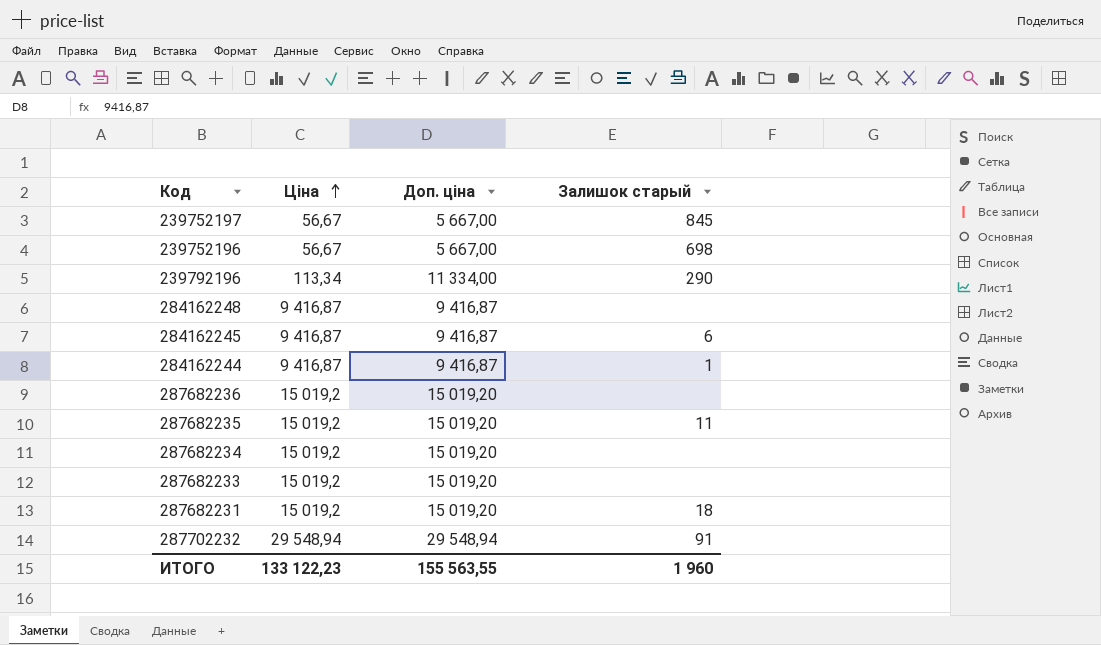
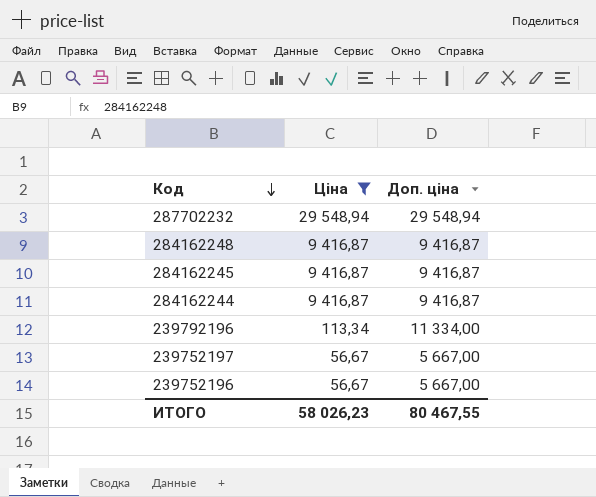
filter: none -> Ціна != 15 019,2
row order: Ціна ascending -> Код descending
column Залишок старый | position: 4 -> none
ИТОГО | Ціна: 133 122,23 -> 58 026,23
ИТОГО | Доп. ціна: 155 563,55 -> 80 467,55

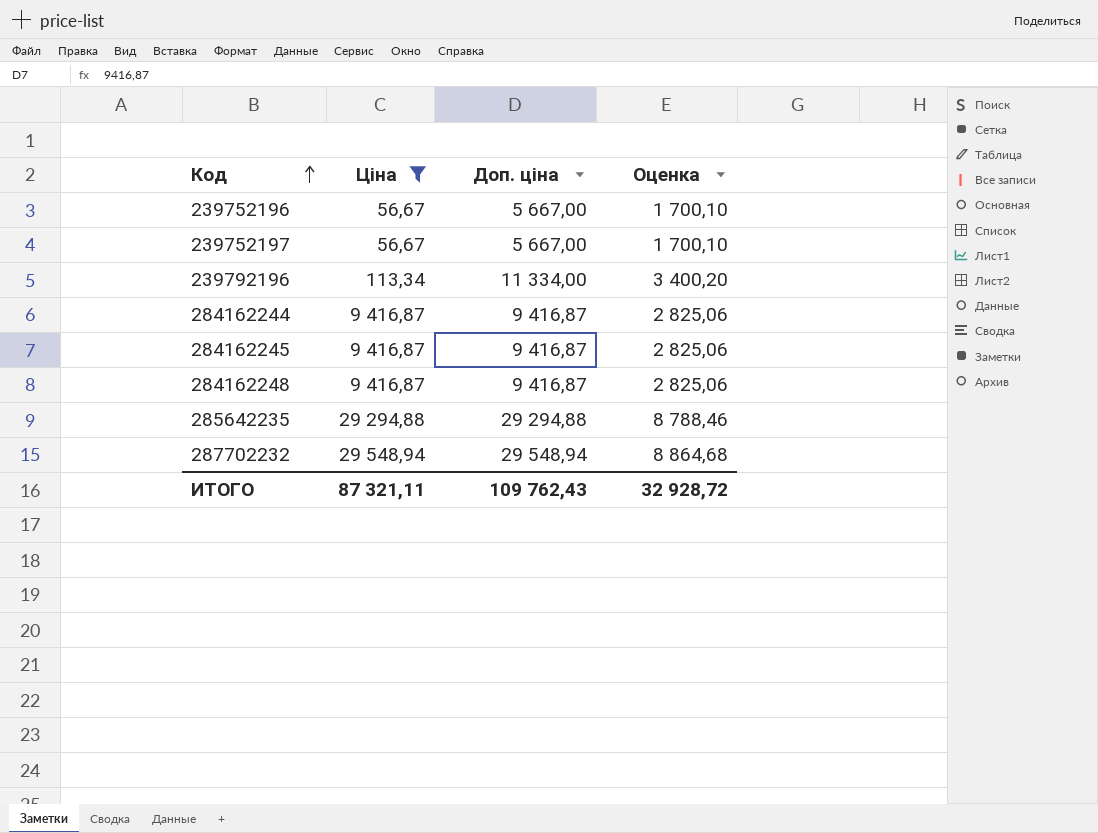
row order: Код descending -> Код ascending
column Оценка | formula: none -> [Доп. ціна] * 0,3
row 285642235: none -> 29 294,88 | 29 294,88 | 8 788,46
ИТОГО | Ціна: 58 026,23 -> 87 321,11
ИТОГО | Доп. ціна: 80 467,55 -> 109 762,43

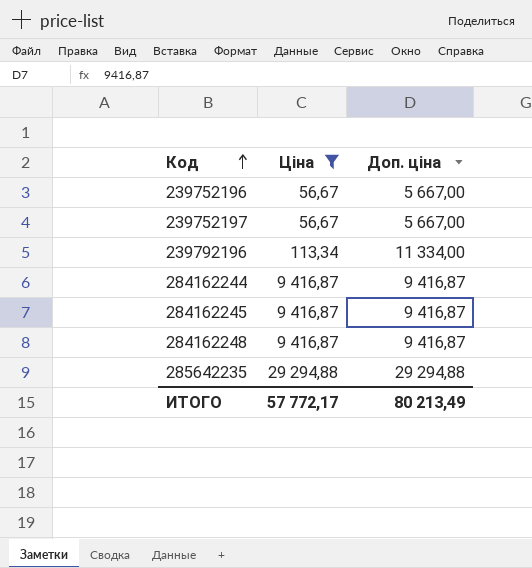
column Оценка | formula: [Доп. ціна] * 0,3 -> none
row 287702232: 29 548,94 | 29 548,94 | 8 864,68 -> none
ИТОГО | Ціна: 87 321,11 -> 57 772,17
ИТОГО | Доп. ціна: 109 762,43 -> 80 213,49

